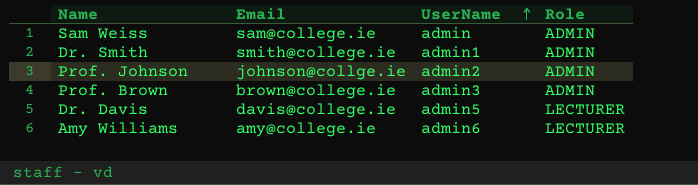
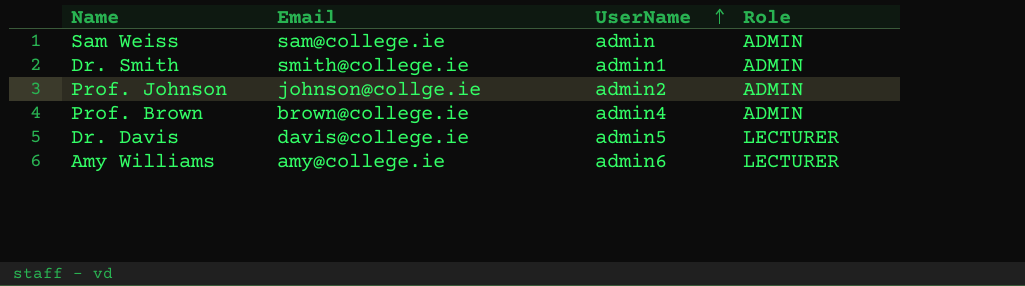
Prof. Brown | UserName: admin3 -> admin4

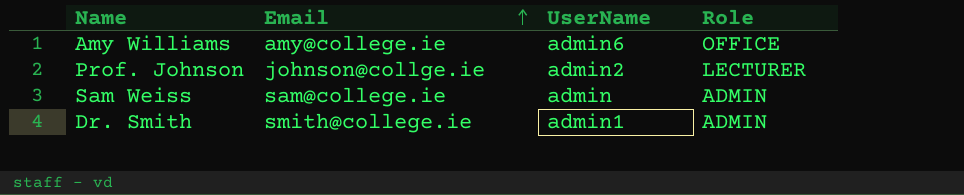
row order: UserName ascending -> Email ascending
row Prof. Brown: brown@college.ie | admin4 | ADMIN -> none
row Dr. Davis: davis@college.ie | admin5 | LECTURER -> none
Amy Williams | Role: LECTURER -> OFFICE
Prof. Johnson | Role: ADMIN -> LECTURER

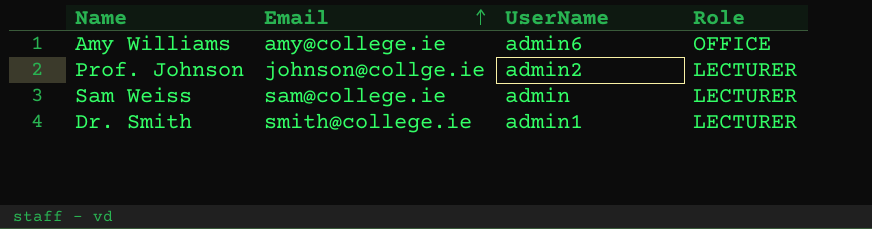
Sam Weiss | Role: ADMIN -> LECTURER
Dr. Smith | Role: ADMIN -> LECTURER

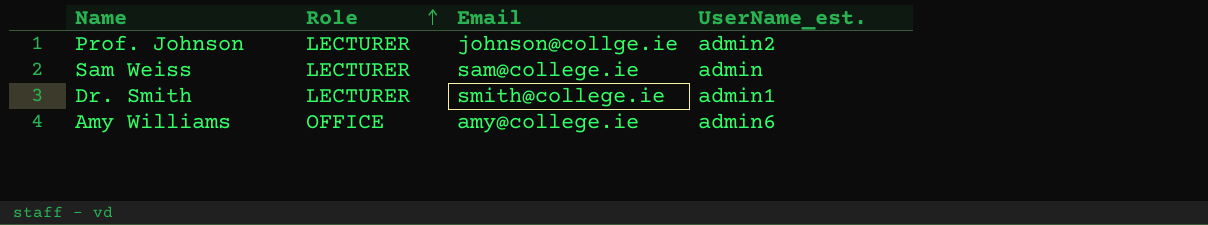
row order: Email ascending -> Role ascending
column Role | position: 4 -> 2
column name: UserName -> UserName_est.

